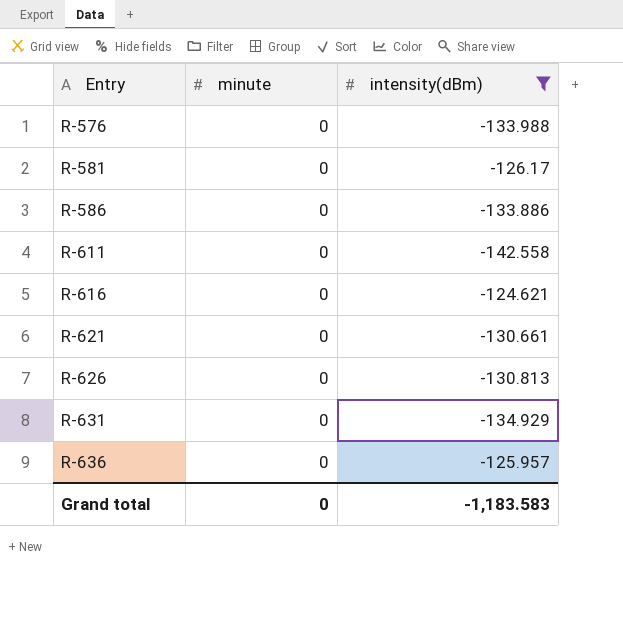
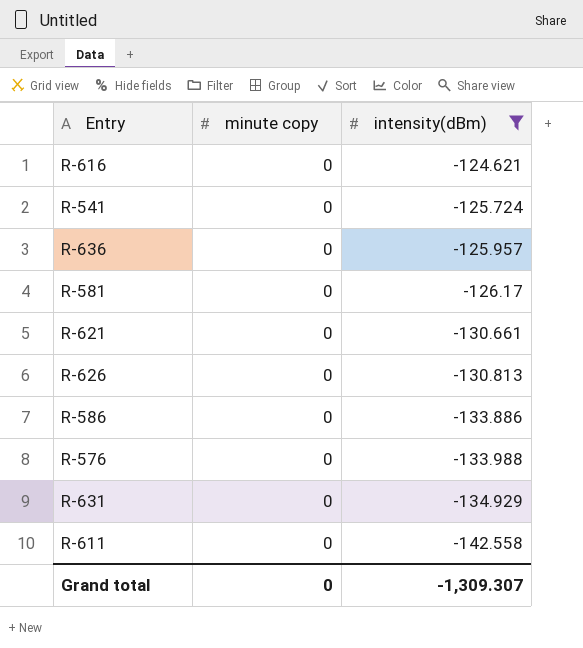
row order: Entry ascending -> intensity(dBm) descending
column name: minute -> minute copy
row R-541: none -> 0 | -125.724
Grand total | intensity(dBm): -1,183.583 -> -1,309.307

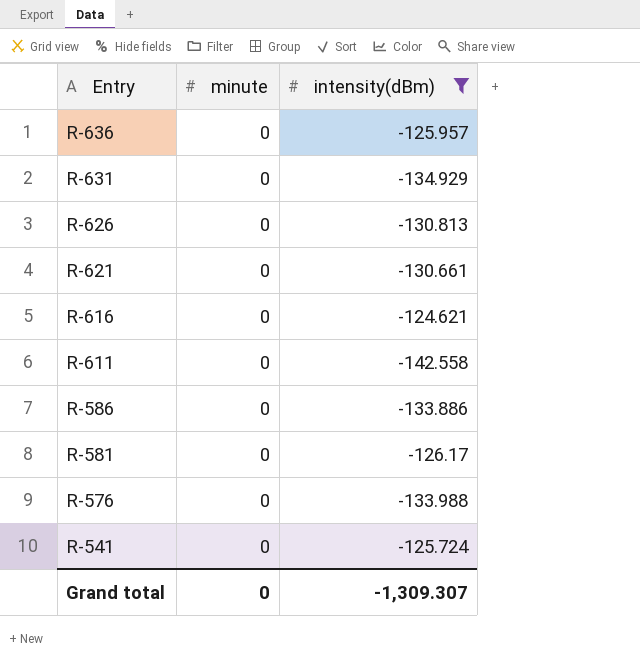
row order: intensity(dBm) descending -> Entry descending
column name: minute copy -> minute

